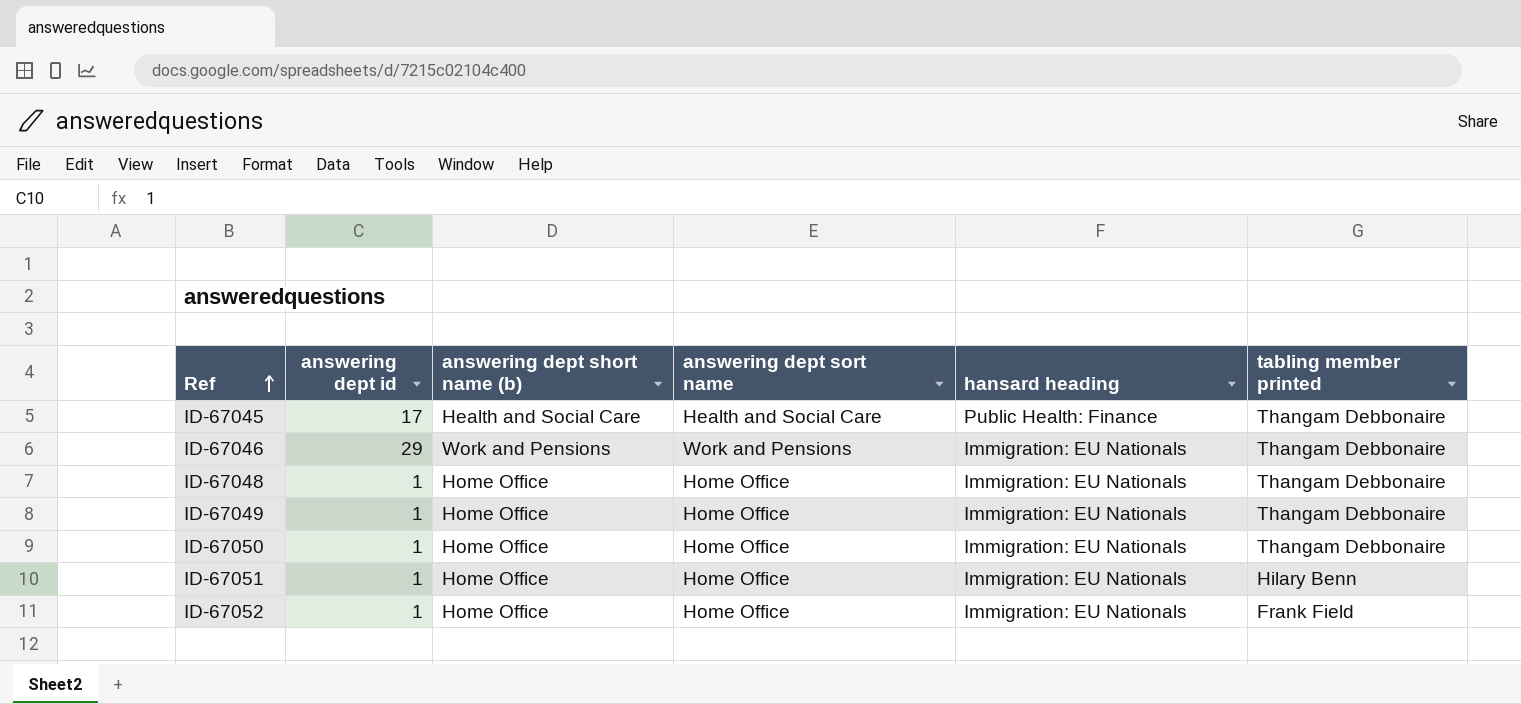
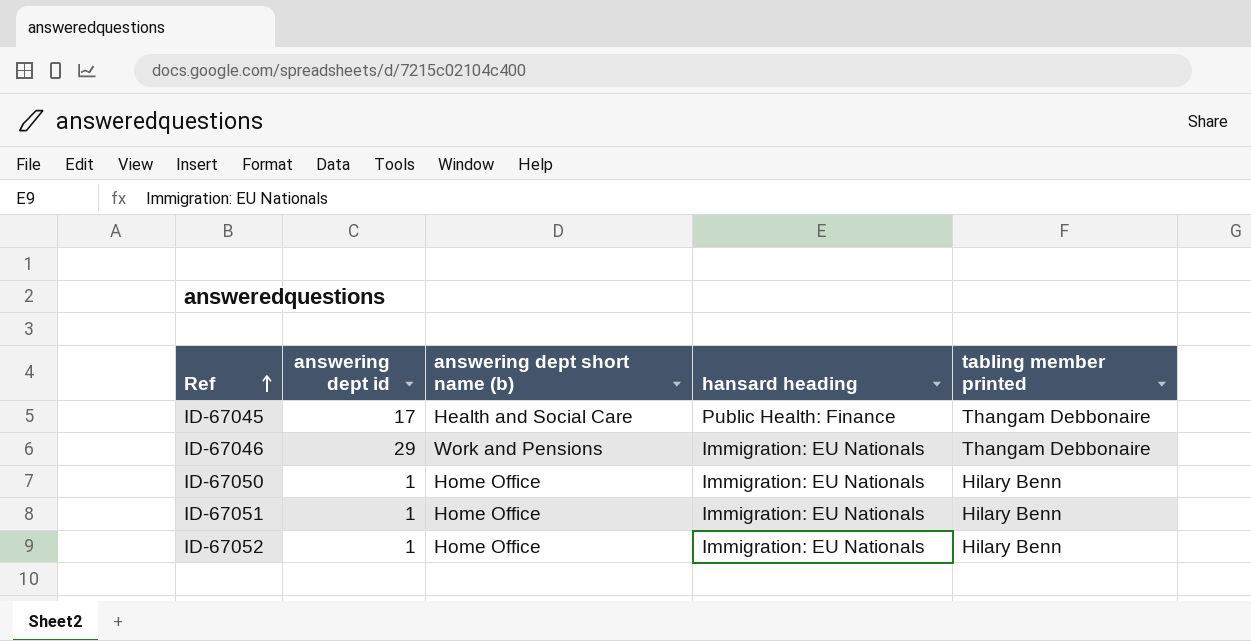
column answering dept sort name | position: 4 -> none
row ID-67048: 1 | Home Office | Home Office | Immigration: EU Nationals | Thangam Debbonaire -> none
row ID-67049: 1 | Home Office | Home Office | Immigration: EU Nationals | Thangam Debbonaire -> none
ID-67050 | tabling member printed: Thangam Debbonaire -> Hilary Benn
ID-67052 | tabling member printed: Frank Field -> Hilary Benn

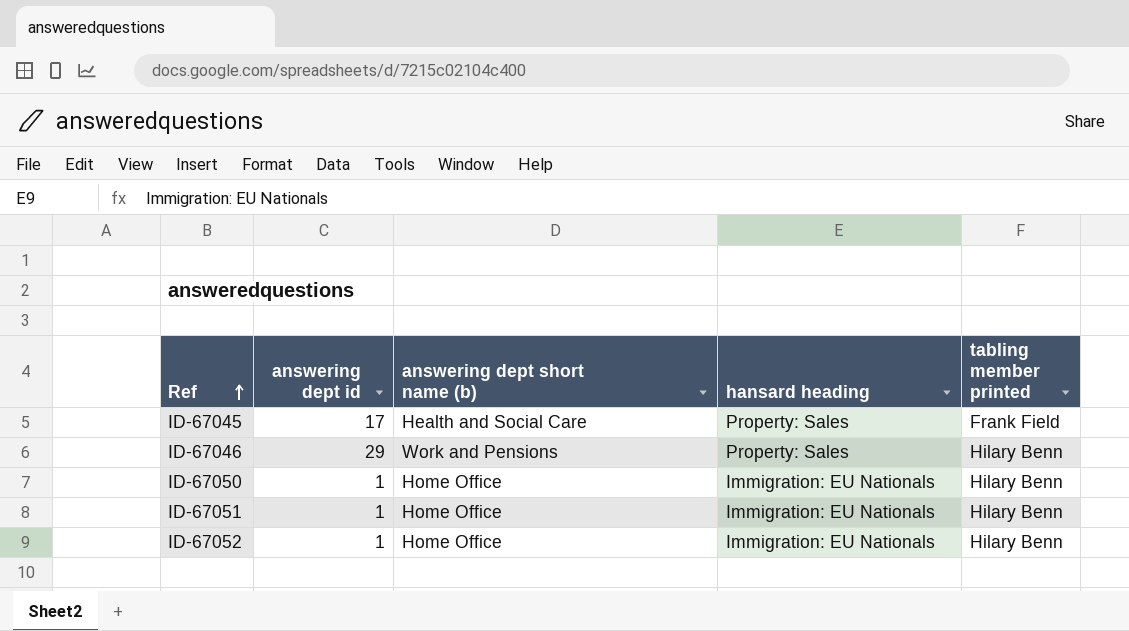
ID-67045 | hansard heading: Public Health: Finance -> Property: Sales
ID-67045 | tabling member printed: Thangam Debbonaire -> Frank Field
ID-67046 | hansard heading: Immigration: EU Nationals -> Property: Sales
ID-67046 | tabling member printed: Thangam Debbonaire -> Hilary Benn

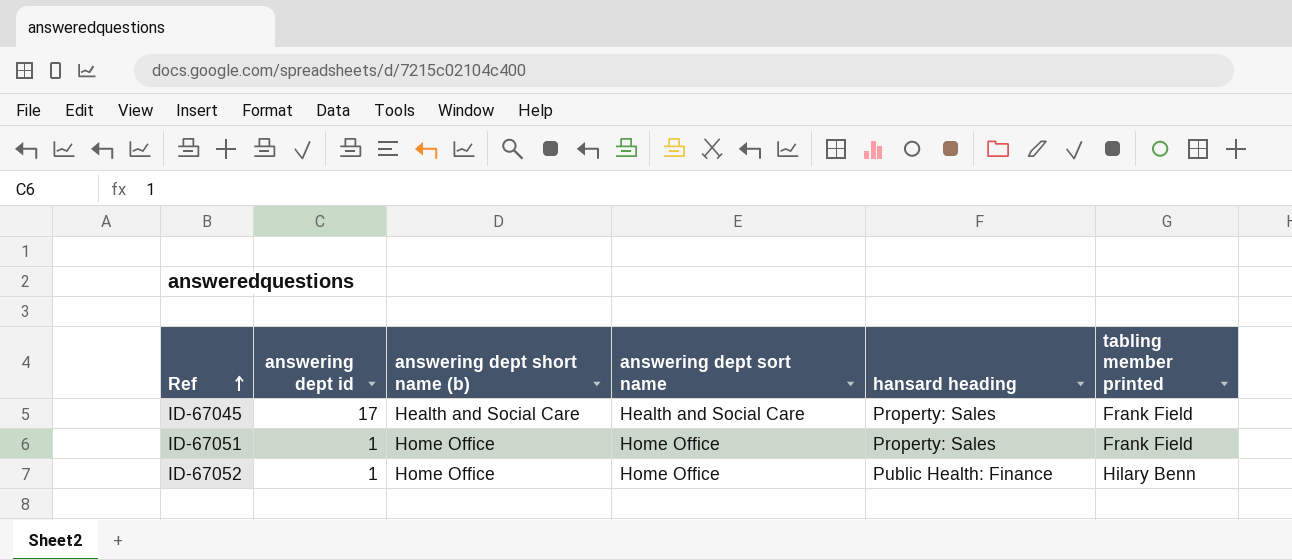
column answering dept sort name | position: none -> 4
row ID-67046: 29 | Work and Pensions | Property: Sales | Hilary Benn -> none
row ID-67050: 1 | Home Office | Immigration: EU Nationals | Hilary Benn -> none
ID-67051 | hansard heading: Immigration: EU Nationals -> Property: Sales
ID-67051 | tabling member printed: Hilary Benn -> Frank Field
ID-67052 | hansard heading: Immigration: EU Nationals -> Public Health: Finance

